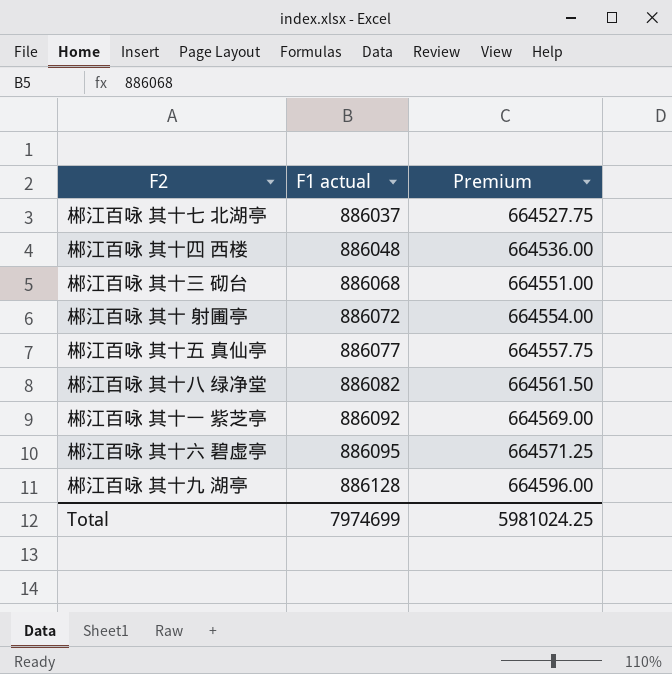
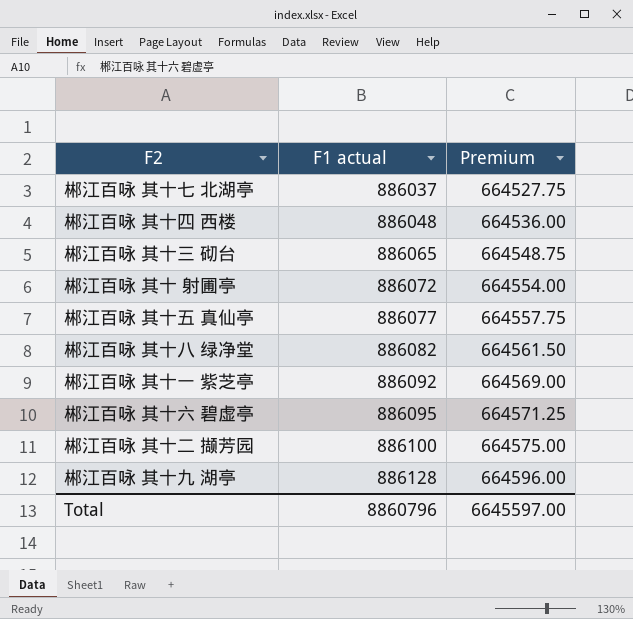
郴江百咏 其十三 砌台 | F1 actual: 886068 -> 886065
郴江百咏 其十三 砌台 | Premium: 664551.00 -> 664548.75
row 郴江百咏 其十二 撷芳园: none -> 886100 | 664575.00
Total | F1 actual: 7974699 -> 8860796
Total | Premium: 5981024.25 -> 6645597.00

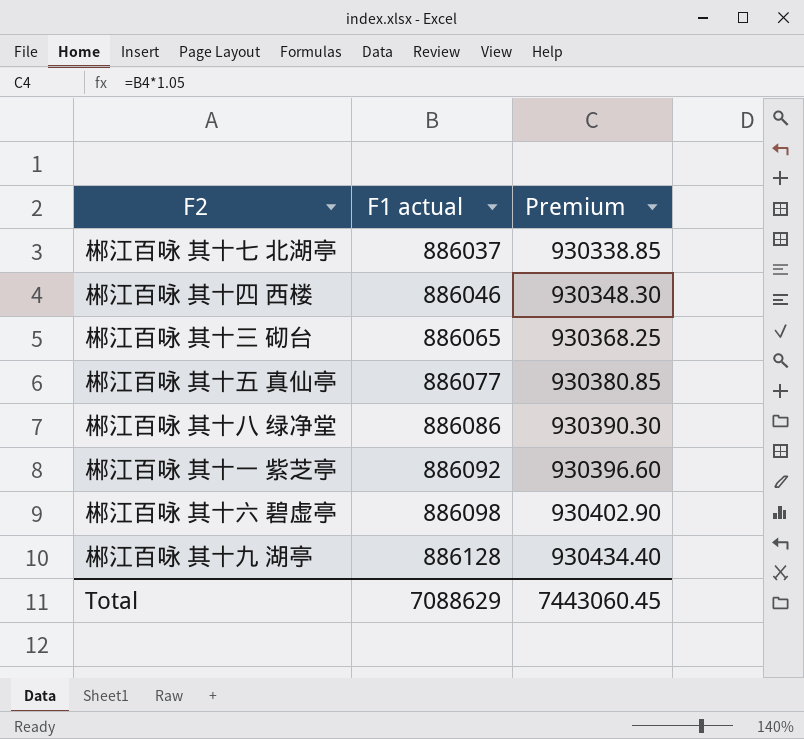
column Premium | formula: [F1 actual] * 0.75 -> [F1 actual] * 1.05
row 郴江百咏 其十 射圃亭: 886072 | 664554.00 -> none
row 郴江百咏 其十二 撷芳园: 886100 | 664575.00 -> none
郴江百咏 其十四 西楼 | F1 actual: 886048 -> 886046
郴江百咏 其十八 绿净堂 | F1 actual: 886082 -> 886086
郴江百咏 其十六 碧虚亭 | F1 actual: 886095 -> 886098
Total | F1 actual: 8860796 -> 7088629
Total | Premium: 6645597.00 -> 7443060.45

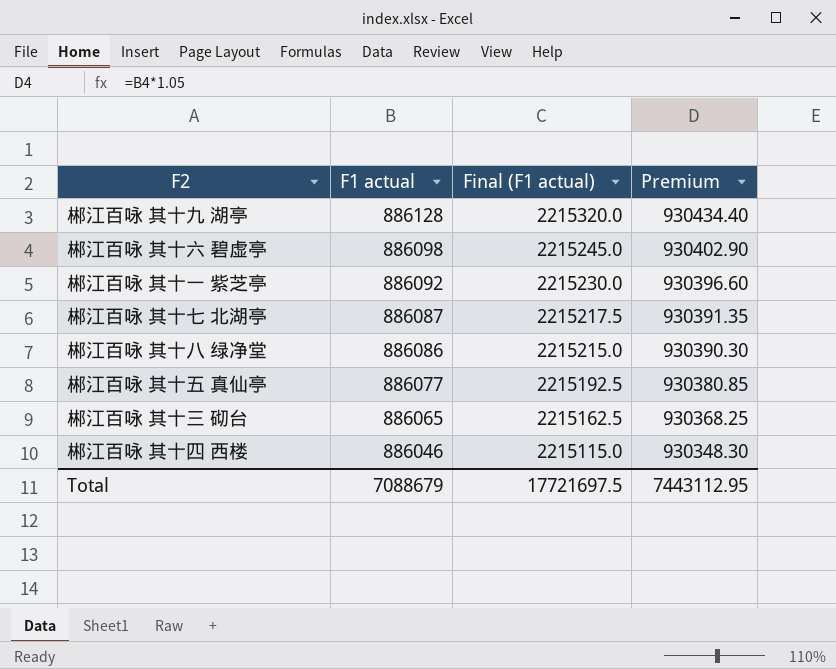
row order: F1 actual ascending -> F1 actual descending
column Final (F1 actual) | formula: none -> [F1 actual] * 2.5
郴江百咏 其十七 北湖亭 | F1 actual: 886037 -> 886087
郴江百咏 其十七 北湖亭 | Premium: 930338.85 -> 930391.35
Total | F1 actual: 7088629 -> 7088679
Total | Premium: 7443060.45 -> 7443112.95

